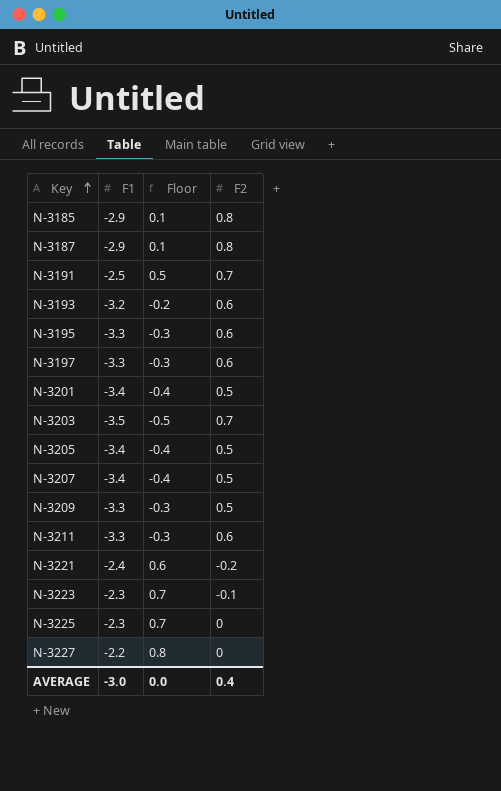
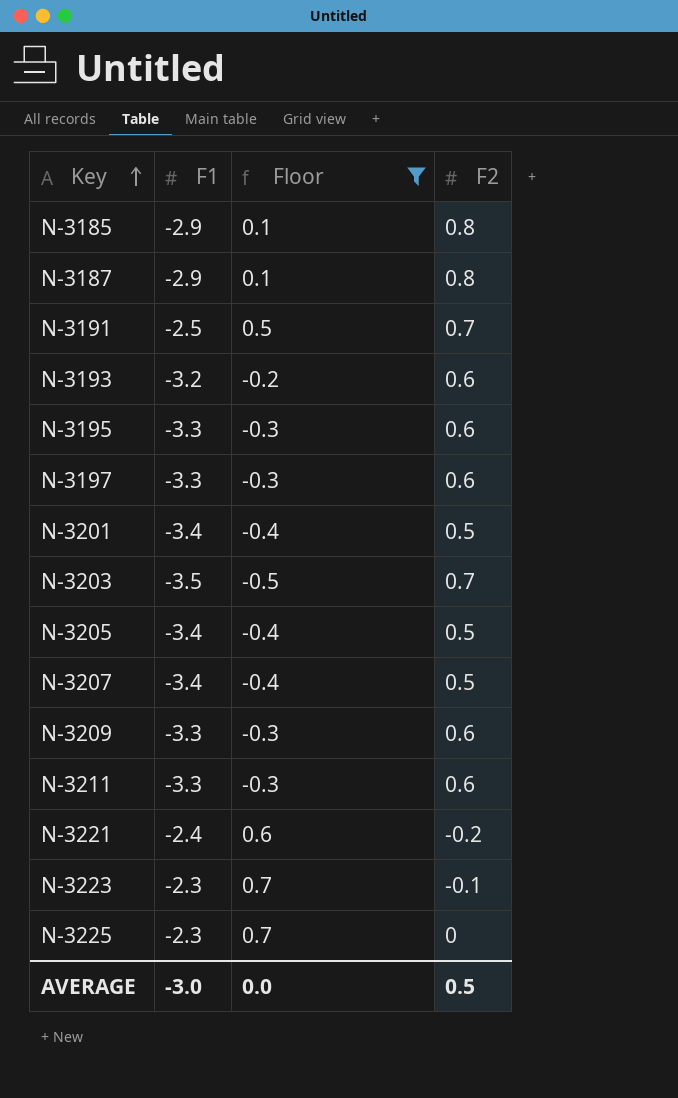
filter: none -> Floor != 0.8
N-3209 | F2: 0.5 -> 0.6
AVERAGE | F2: 0.4 -> 0.5

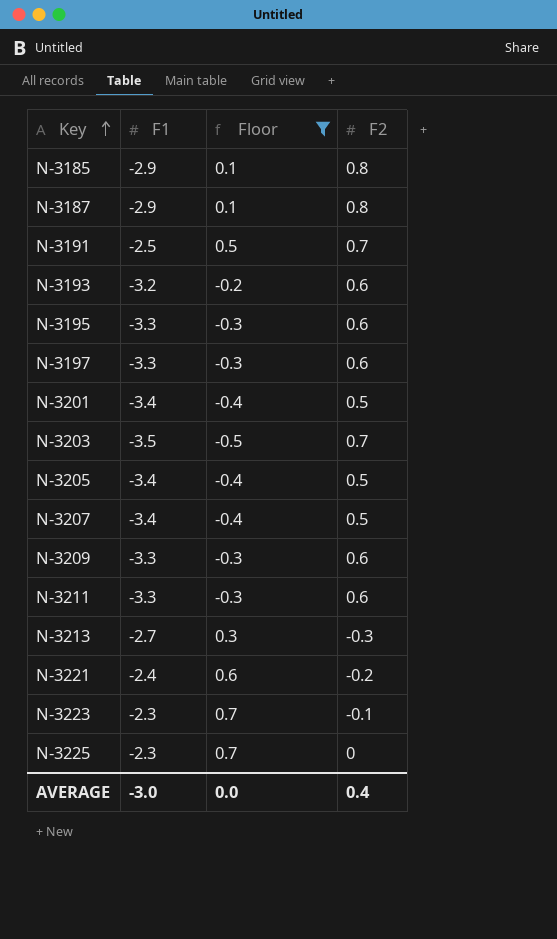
row N-3213: none -> -2.7 | 0.3 | -0.3
AVERAGE | F2: 0.5 -> 0.4

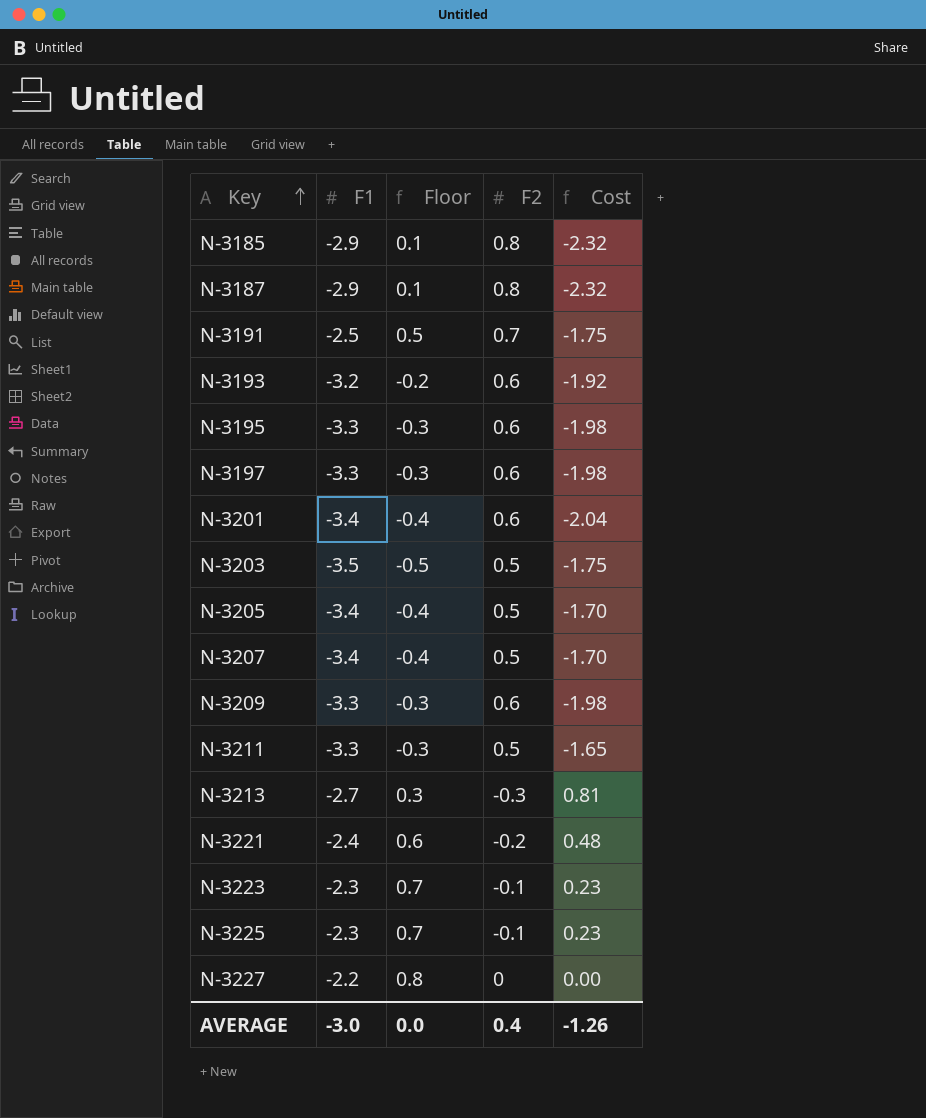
filter: Floor != 0.8 -> none
column Cost | formula: none -> [F1] * [F2]
N-3201 | F2: 0.5 -> 0.6
N-3203 | F2: 0.7 -> 0.5
N-3211 | F2: 0.6 -> 0.5
N-3225 | F2: 0 -> -0.1

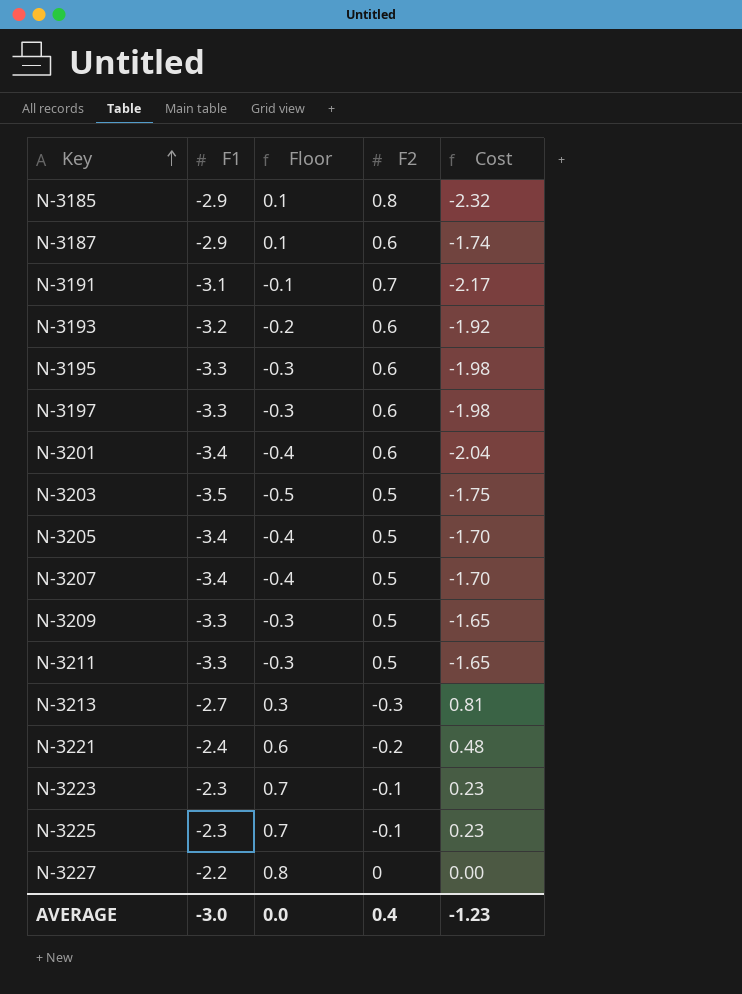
N-3187 | F2: 0.8 -> 0.6
N-3187 | Cost: -2.32 -> -1.74
N-3191 | F1: -2.5 -> -3.1
N-3191 | Floor: 0.5 -> -0.1
N-3191 | Cost: -1.75 -> -2.17
N-3209 | F2: 0.6 -> 0.5
N-3209 | Cost: -1.98 -> -1.65
AVERAGE | Cost: -1.26 -> -1.23

